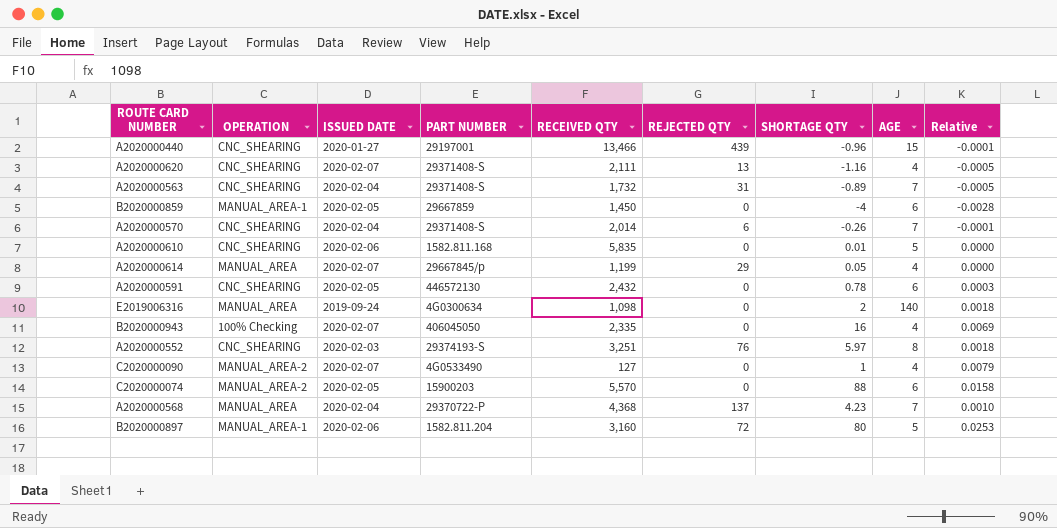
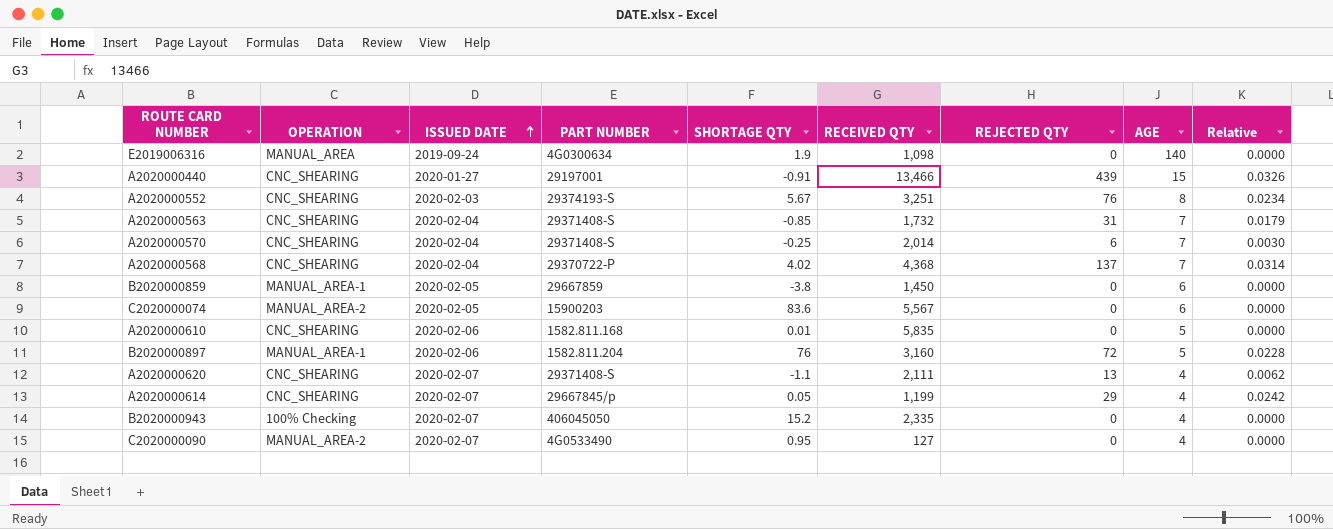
row order: none -> ISSUED DATE ascending
column SHORTAGE QTY | position: 7 -> 5
column Relative | formula: [SHORTAGE QTY] / [RECEIVED QTY] -> [REJECTED QTY] / [RECEIVED QTY]
row A2020000591: CNC_SHEARING | 2020-02-05 | 446572130 | 2,432 | 0 | 0.78 | 6 | 0.0003 -> none
E2019006316 | SHORTAGE QTY: 2 -> 1.9
A2020000440 | SHORTAGE QTY: -0.96 -> -0.91
A2020000552 | SHORTAGE QTY: 5.97 -> 5.67
A2020000563 | SHORTAGE QTY: -0.89 -> -0.85
A2020000570 | SHORTAGE QTY: -0.26 -> -0.25
A2020000568 | OPERATION: MANUAL_AREA -> CNC_SHEARING
A2020000568 | SHORTAGE QTY: 4.23 -> 4.02
B2020000859 | SHORTAGE QTY: -4 -> -3.8
C2020000074 | SHORTAGE QTY: 88 -> 83.6
C2020000074 | RECEIVED QTY: 5,570 -> 5,567
B2020000897 | SHORTAGE QTY: 80 -> 76
A2020000620 | SHORTAGE QTY: -1.16 -> -1.1
A2020000614 | OPERATION: MANUAL_AREA -> CNC_SHEARING
B2020000943 | SHORTAGE QTY: 16 -> 15.2
C2020000090 | SHORTAGE QTY: 1 -> 0.95

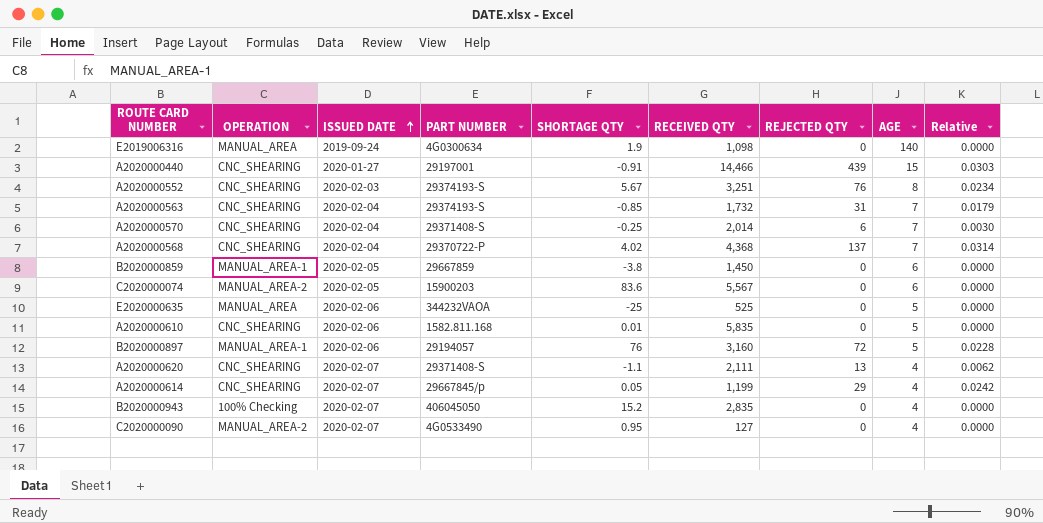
A2020000440 | RECEIVED QTY: 13,466 -> 14,466
A2020000440 | Relative: 0.0326 -> 0.0303
A2020000563 | PART NUMBER: 29371408-S -> 29374193-S
row E2020000635: none -> MANUAL_AREA | 2020-02-06 | 344232VAOA | -25 | 525 | 0 | 5 | 0.0000
B2020000897 | PART NUMBER: 1582.811.204 -> 29194057
B2020000943 | RECEIVED QTY: 2,335 -> 2,835

